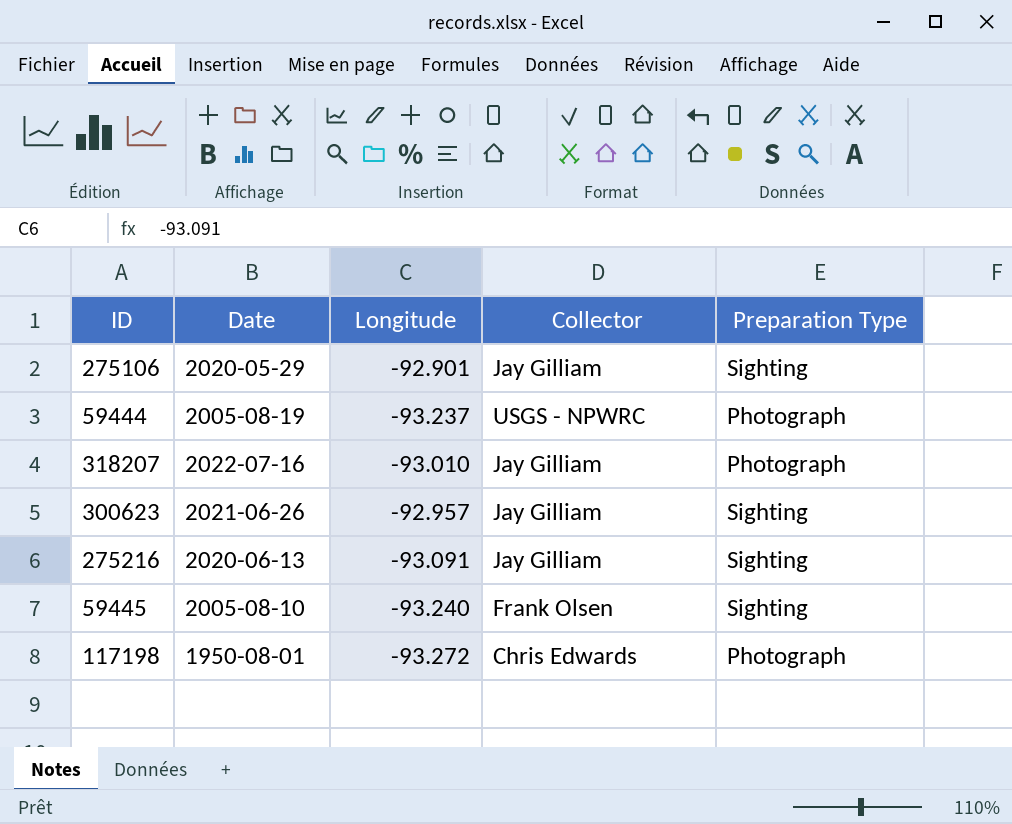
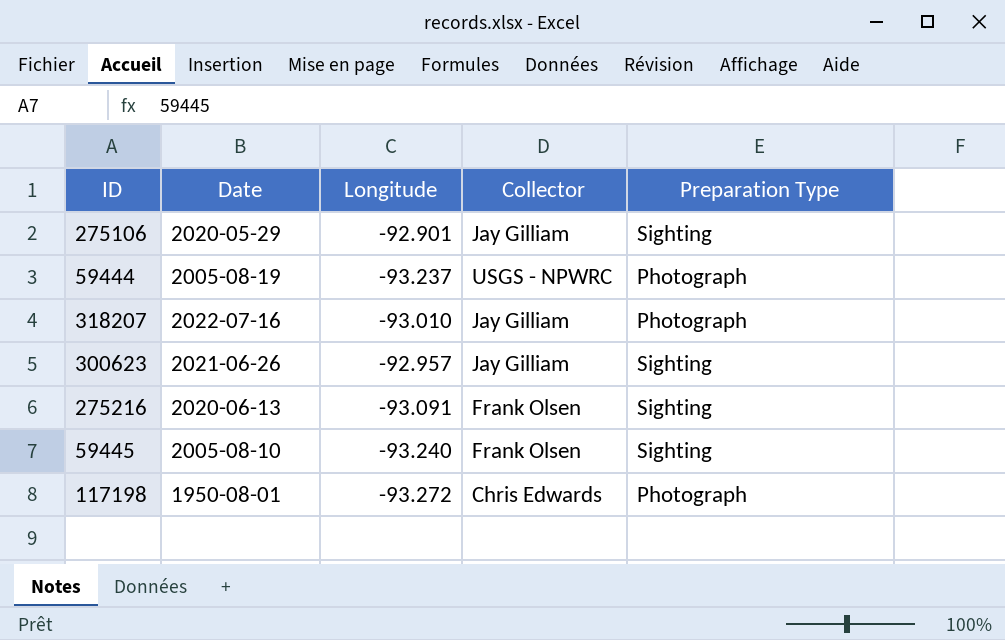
275216 | Collector: Jay Gilliam -> Frank Olsen

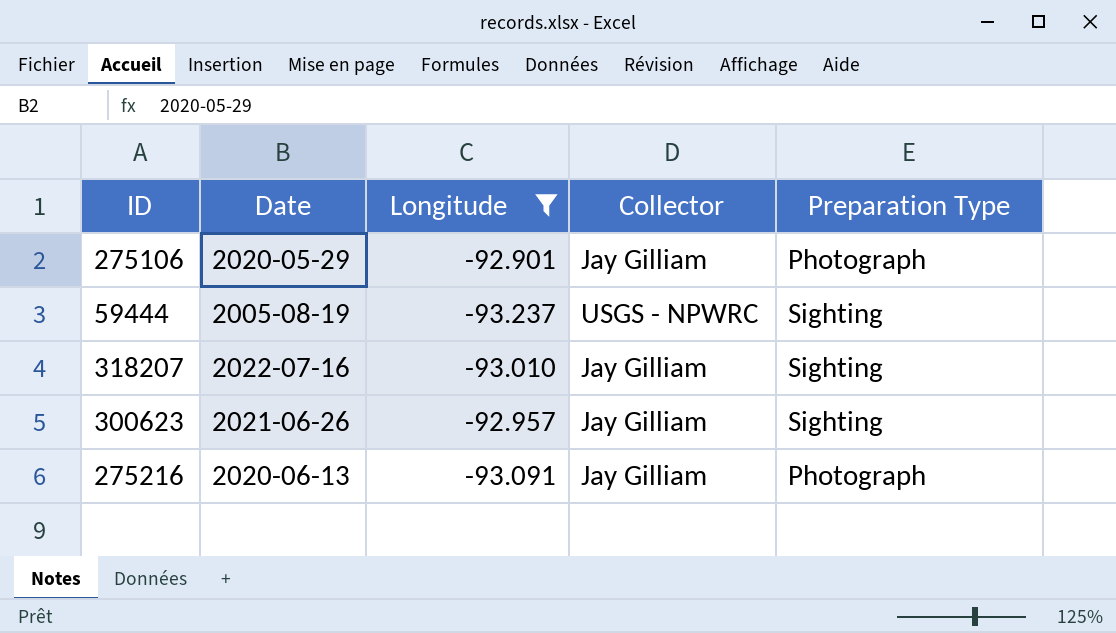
filter: none -> Longitude >= -93.237
275106 | Preparation Type: Sighting -> Photograph
59444 | Preparation Type: Photograph -> Sighting
318207 | Preparation Type: Photograph -> Sighting
275216 | Collector: Frank Olsen -> Jay Gilliam
275216 | Preparation Type: Sighting -> Photograph

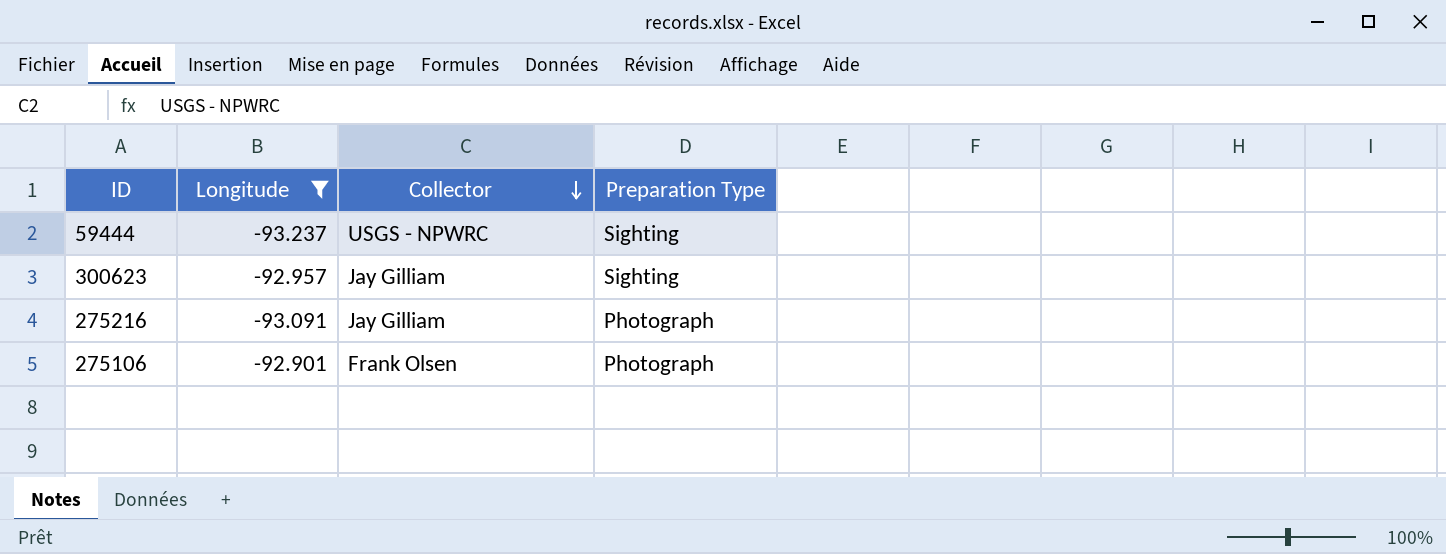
row order: none -> Collector descending
column Date | position: 2 -> none
row 318207: 2022-07-16 | -93.010 | Jay Gilliam | Sighting -> none
275106 | Collector: Jay Gilliam -> Frank Olsen

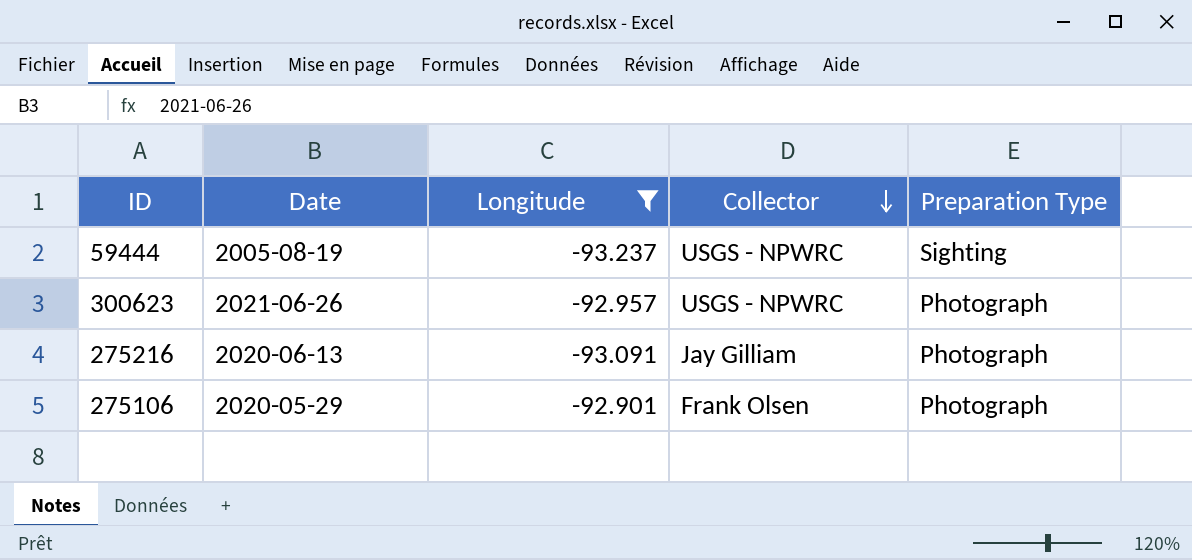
column Date | position: none -> 2
300623 | Collector: Jay Gilliam -> USGS - NPWRC
300623 | Preparation Type: Sighting -> Photograph

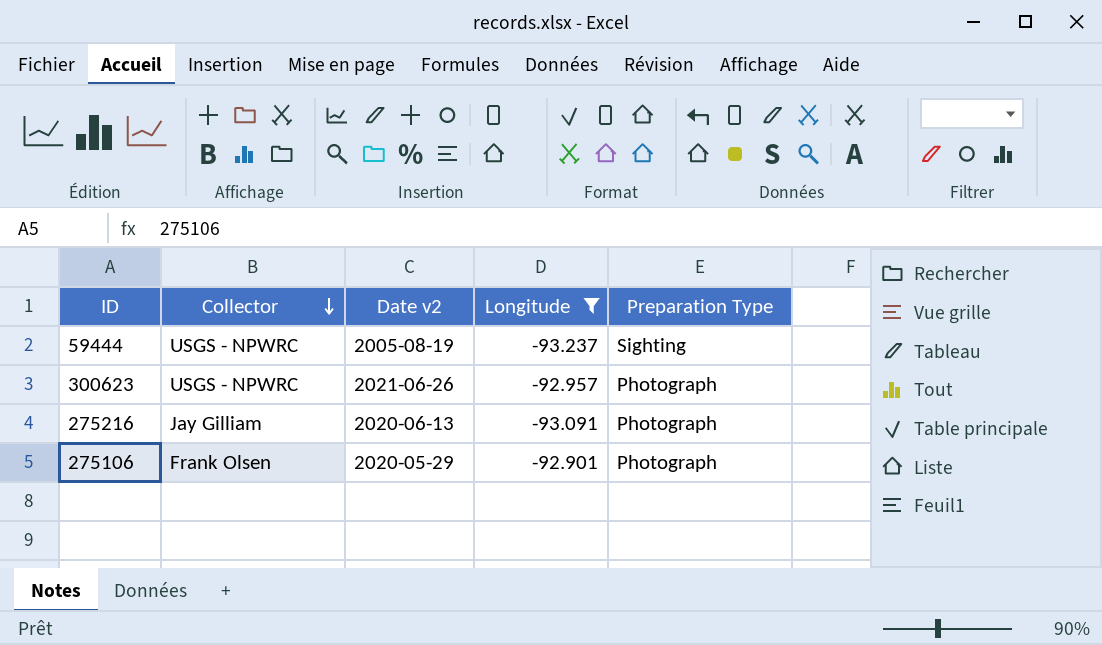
column Collector | position: 4 -> 2
column name: Date -> Date v2

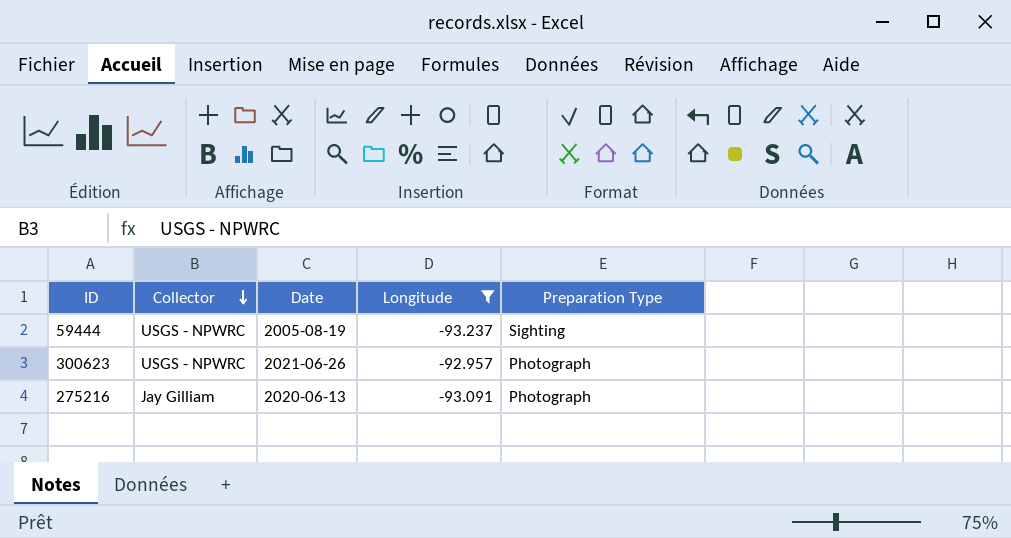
column name: Date v2 -> Date
row 275106: Frank Olsen | 2020-05-29 | -92.901 | Photograph -> none

